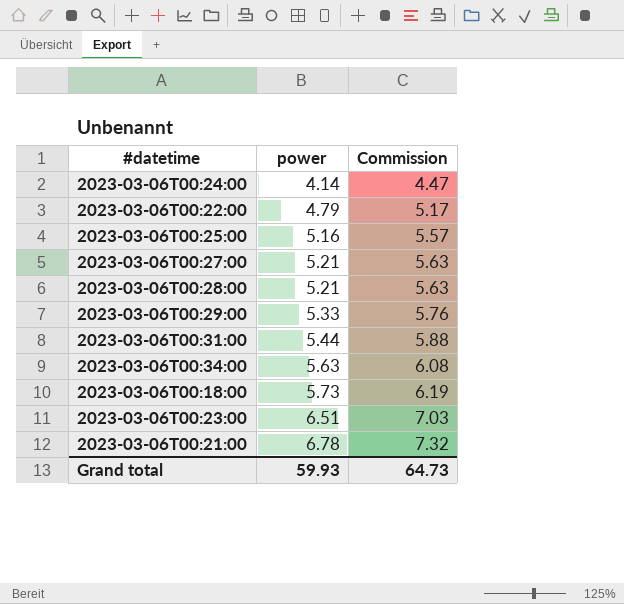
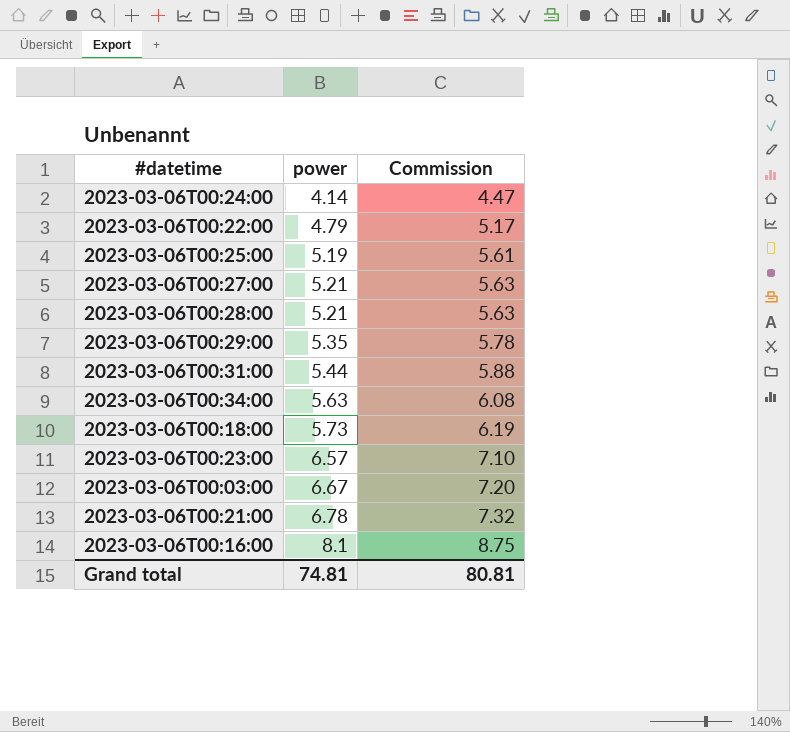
2023-03-06T00:25:00 | power: 5.16 -> 5.19
2023-03-06T00:25:00 | Commission: 5.57 -> 5.61
2023-03-06T00:29:00 | power: 5.33 -> 5.35
2023-03-06T00:29:00 | Commission: 5.76 -> 5.78
2023-03-06T00:23:00 | power: 6.51 -> 6.57
2023-03-06T00:23:00 | Commission: 7.03 -> 7.10
row 2023-03-06T00:03:00: none -> 6.67 | 7.20
row 2023-03-06T00:16:00: none -> 8.1 | 8.75
Grand total | power: 59.93 -> 74.81
Grand total | Commission: 64.73 -> 80.81

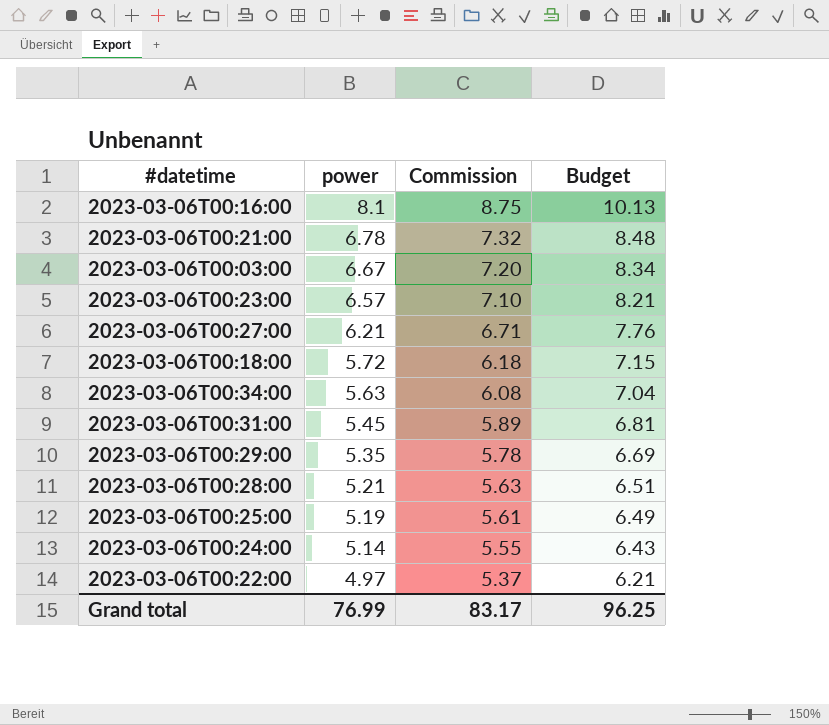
row order: power ascending -> power descending
column Budget | formula: none -> [power] * 1.25
2023-03-06T00:27:00 | power: 5.21 -> 6.21
2023-03-06T00:27:00 | Commission: 5.63 -> 6.71
2023-03-06T00:18:00 | power: 5.73 -> 5.72
2023-03-06T00:18:00 | Commission: 6.19 -> 6.18
2023-03-06T00:31:00 | power: 5.44 -> 5.45
2023-03-06T00:31:00 | Commission: 5.88 -> 5.89
2023-03-06T00:24:00 | power: 4.14 -> 5.14
2023-03-06T00:24:00 | Commission: 4.47 -> 5.55
2023-03-06T00:22:00 | power: 4.79 -> 4.97
2023-03-06T00:22:00 | Commission: 5.17 -> 5.37
Grand total | power: 74.81 -> 76.99
Grand total | Commission: 80.81 -> 83.17

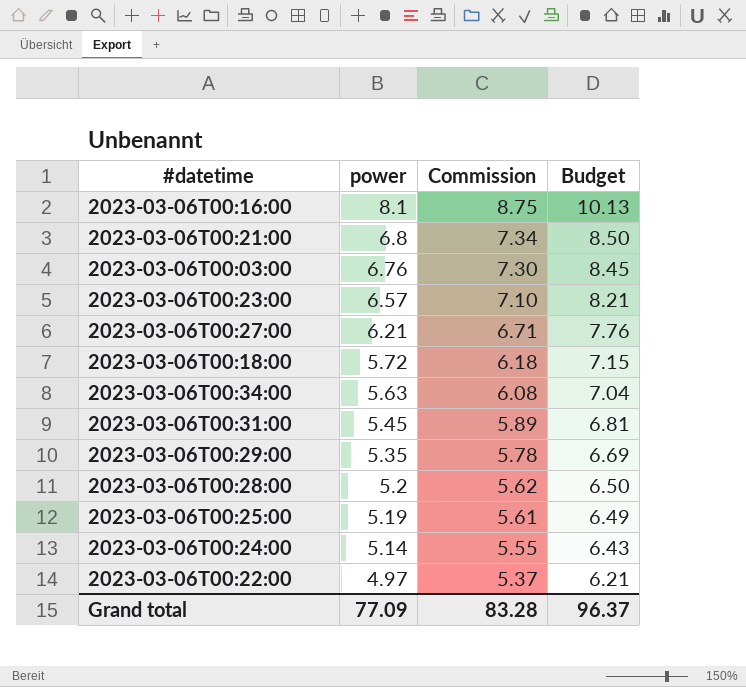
2023-03-06T00:21:00 | power: 6.78 -> 6.8
2023-03-06T00:21:00 | Commission: 7.32 -> 7.34
2023-03-06T00:21:00 | Budget: 8.48 -> 8.50
2023-03-06T00:03:00 | power: 6.67 -> 6.76
2023-03-06T00:03:00 | Commission: 7.20 -> 7.30
2023-03-06T00:03:00 | Budget: 8.34 -> 8.45
2023-03-06T00:28:00 | power: 5.21 -> 5.2
2023-03-06T00:28:00 | Commission: 5.63 -> 5.62
2023-03-06T00:28:00 | Budget: 6.51 -> 6.50
Grand total | power: 76.99 -> 77.09
Grand total | Commission: 83.17 -> 83.28
Grand total | Budget: 96.25 -> 96.37

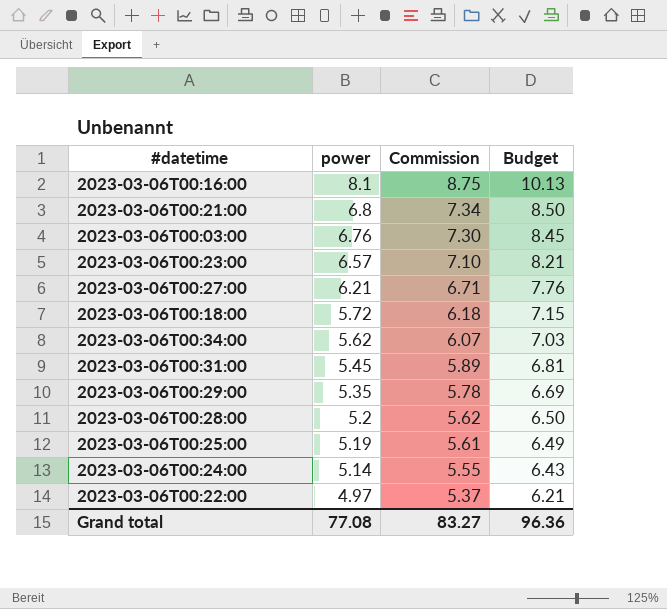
2023-03-06T00:34:00 | power: 5.63 -> 5.62
2023-03-06T00:34:00 | Commission: 6.08 -> 6.07
2023-03-06T00:34:00 | Budget: 7.04 -> 7.03
Grand total | power: 77.09 -> 77.08
Grand total | Commission: 83.28 -> 83.27
Grand total | Budget: 96.37 -> 96.36

